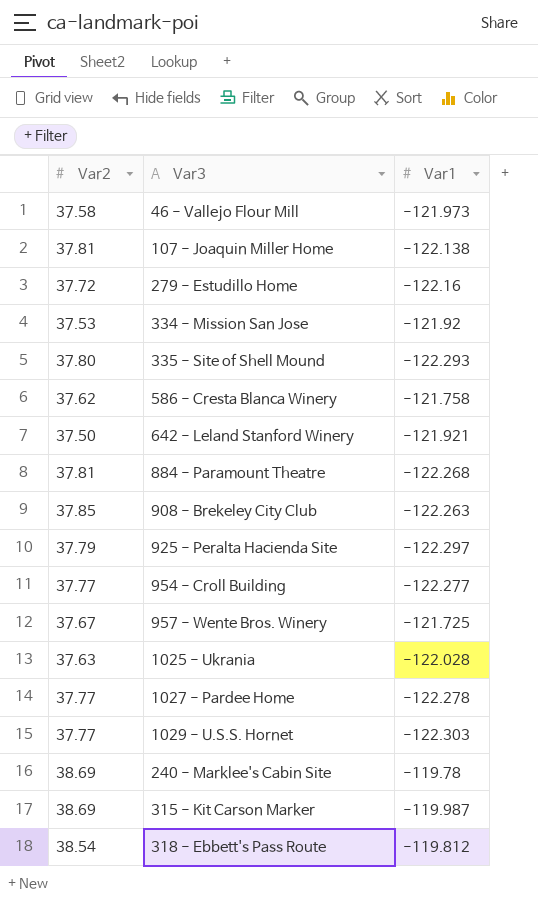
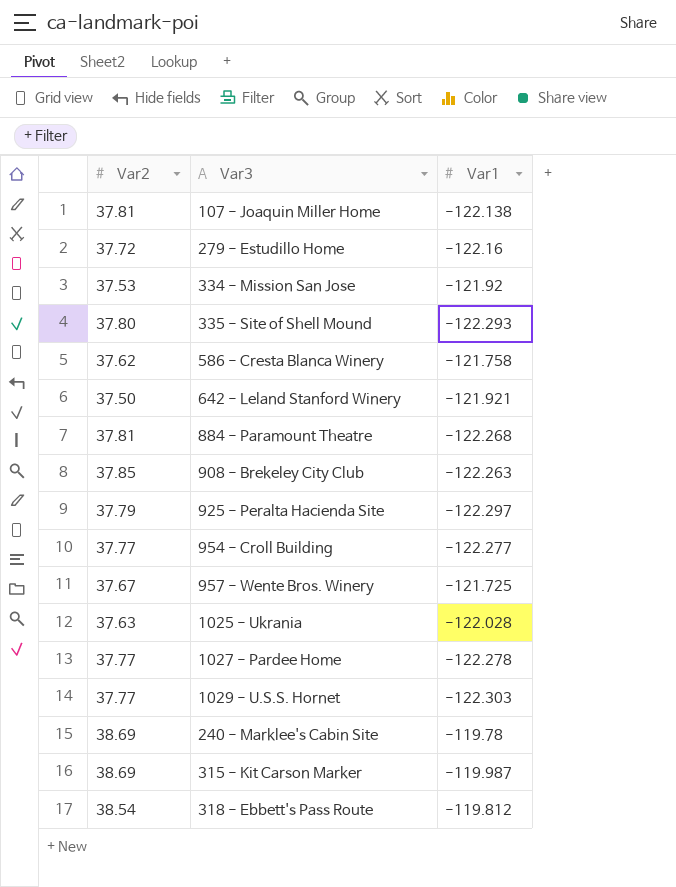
row 46 - Vallejo Flour Mill: 37.58 | -121.973 -> none

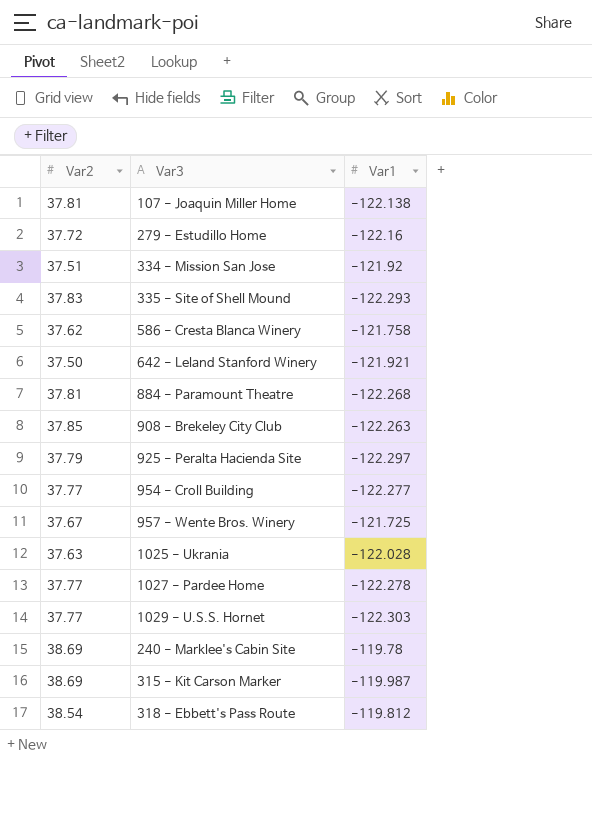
334 - Mission San Jose | Var2: 37.53 -> 37.51
335 - Site of Shell Mound | Var2: 37.80 -> 37.83

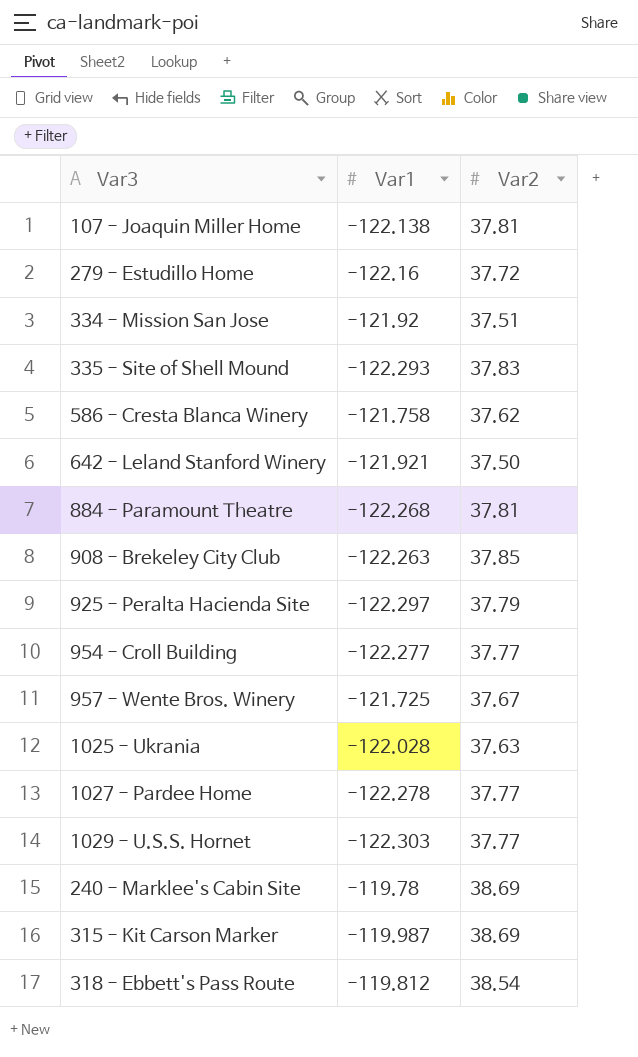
column Var2 | position: 1 -> 3

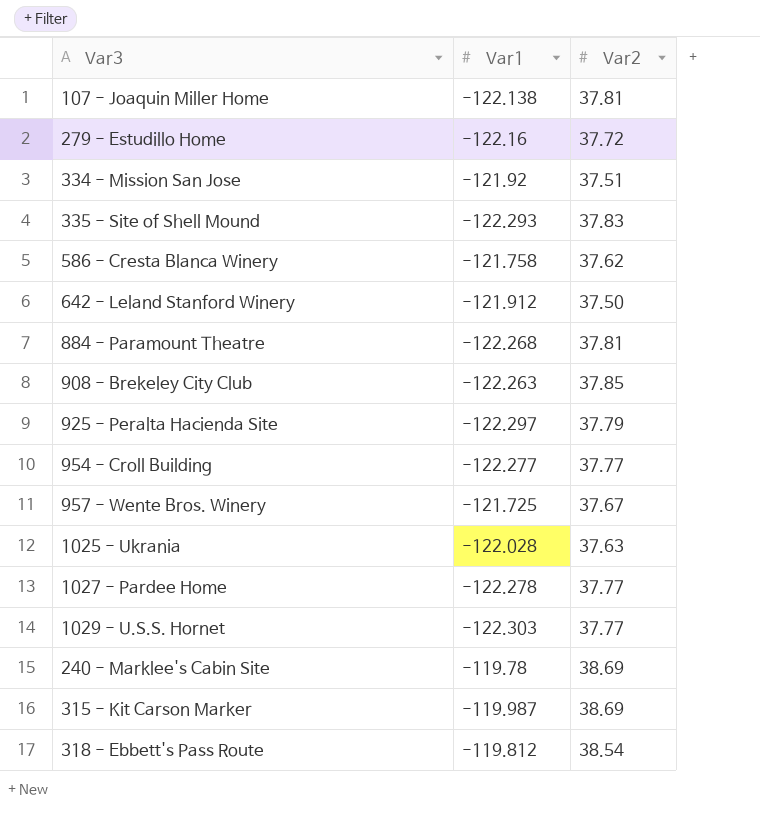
642 - Leland Stanford Winery | Var1: -121.921 -> -121.912

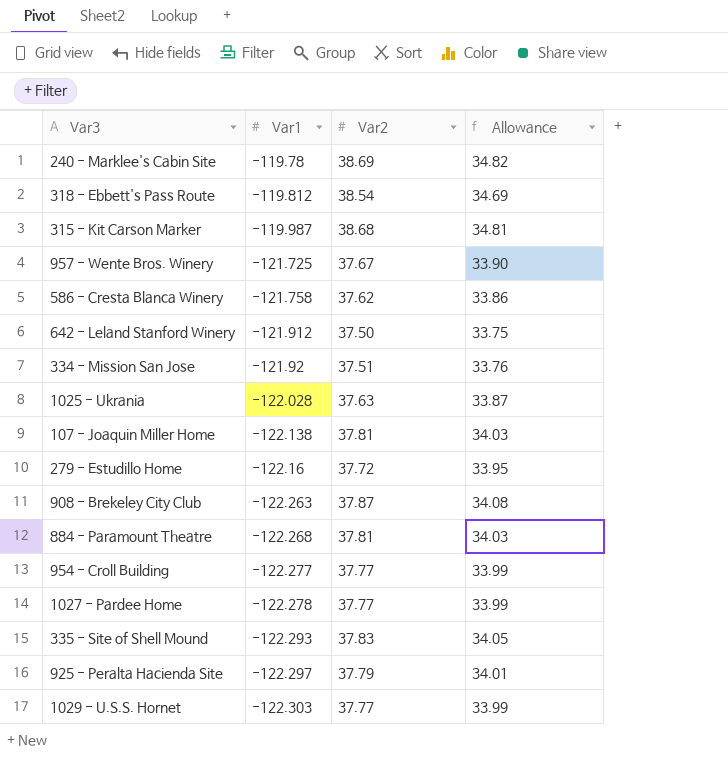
row order: none -> Var1 descending
column Allowance | formula: none -> [Var2] * 0.9
315 - Kit Carson Marker | Var2: 38.69 -> 38.68
908 - Brekeley City Club | Var2: 37.85 -> 37.87

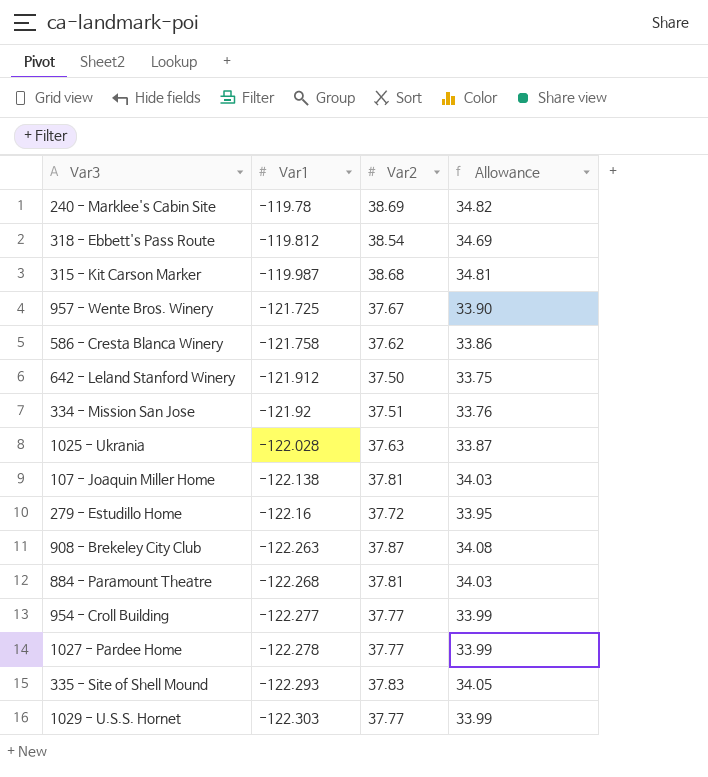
row 925 - Peralta Hacienda Site: -122.297 | 37.79 | 34.01 -> none

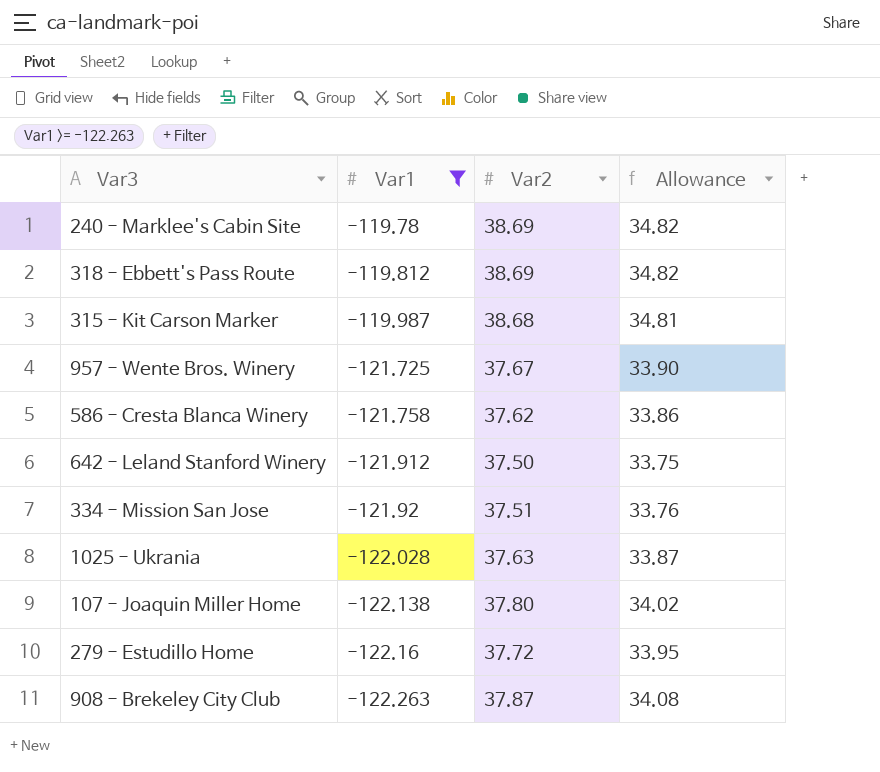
filter: none -> Var1 >= -122.263
318 - Ebbett's Pass Route | Var2: 38.54 -> 38.69
318 - Ebbett's Pass Route | Allowance: 34.69 -> 34.82
107 - Joaquin Miller Home | Var2: 37.81 -> 37.80
107 - Joaquin Miller Home | Allowance: 34.03 -> 34.02

